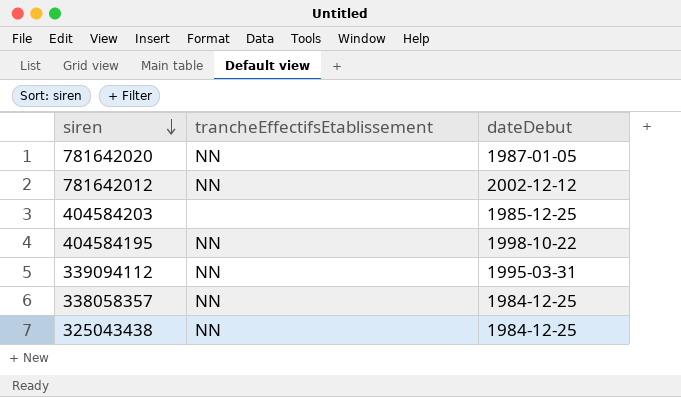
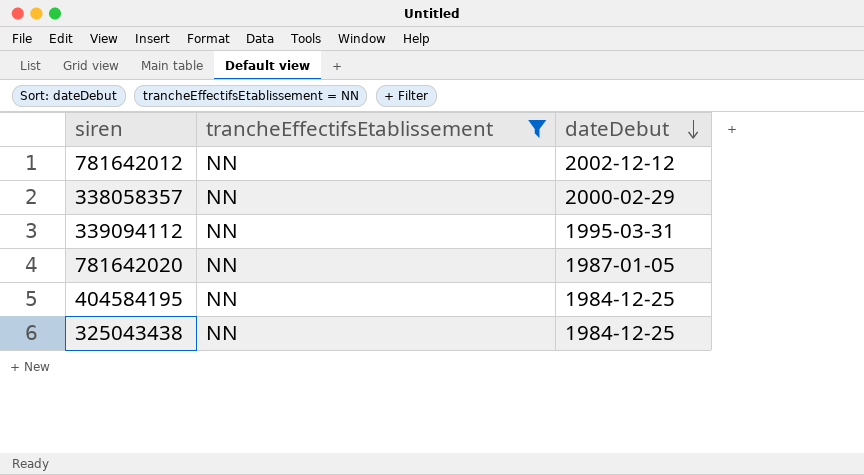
filter: none -> trancheEffectifsEtablissement = NN
row order: siren descending -> dateDebut descending
338058357 | dateDebut: 1984-12-25 -> 2000-02-29
404584195 | dateDebut: 1998-10-22 -> 1984-12-25

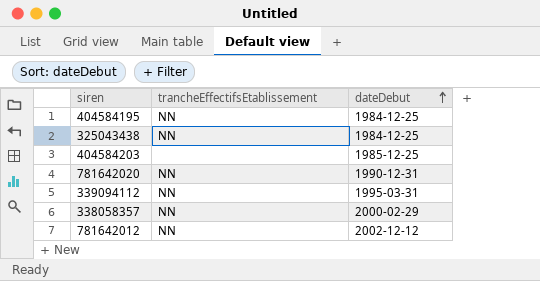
filter: trancheEffectifsEtablissement = NN -> none
row order: dateDebut descending -> dateDebut ascending
781642020 | dateDebut: 1987-01-05 -> 1990-12-31

